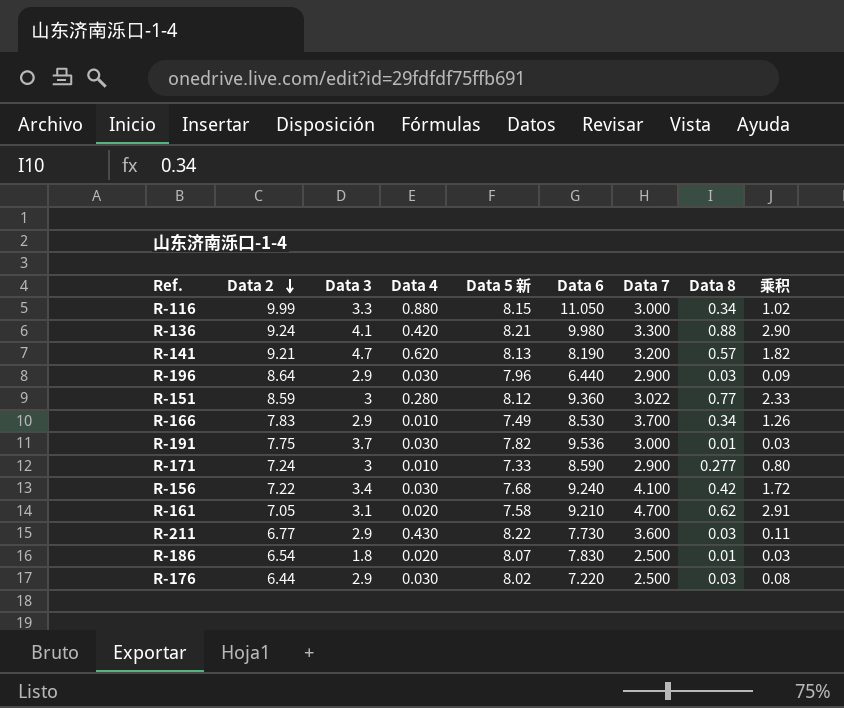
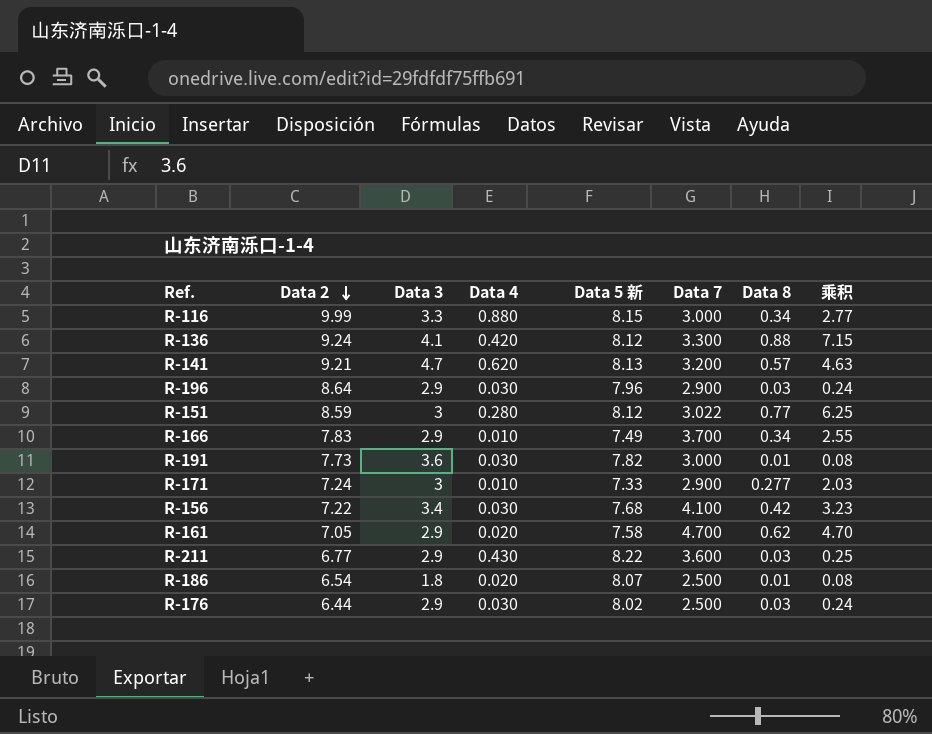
column Data 6 | position: 6 -> none
column 乘积 | formula: [Data 7] * [Data 8] -> [Data 5 新] * [Data 8]
R-136 | Data 5 新: 8.21 -> 8.12
R-191 | Data 2: 7.75 -> 7.73
R-191 | Data 3: 3.7 -> 3.6
R-161 | Data 3: 3.1 -> 2.9

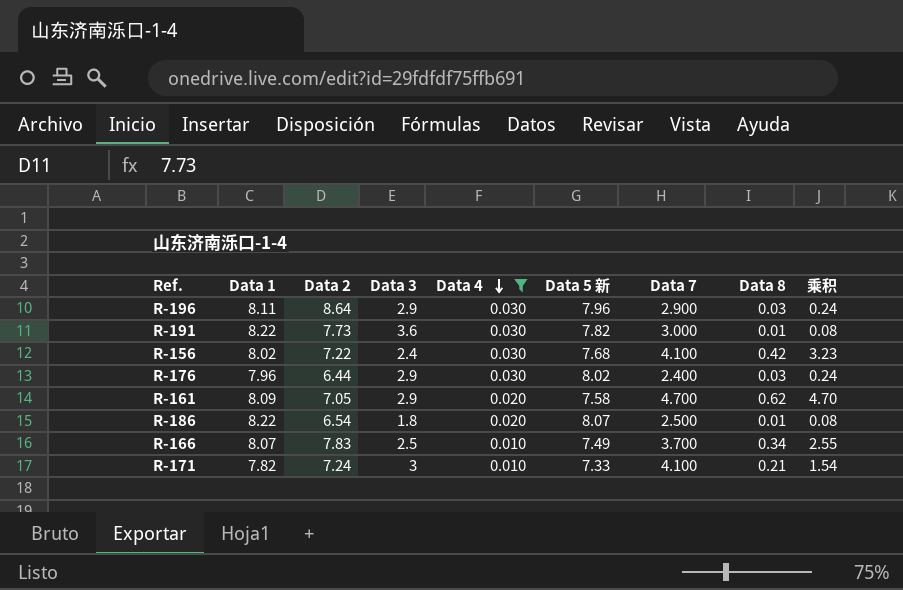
filter: none -> Data 4 <= 0.030
row order: Data 2 descending -> Data 4 descending
column Data 1 | position: none -> 2
R-156 | Data 3: 3.4 -> 2.4
R-176 | Data 7: 2.500 -> 2.400
R-166 | Data 3: 2.9 -> 2.5
R-171 | Data 7: 2.900 -> 4.100
R-171 | Data 8: 0.277 -> 0.21
R-171 | 乘积: 2.03 -> 1.54

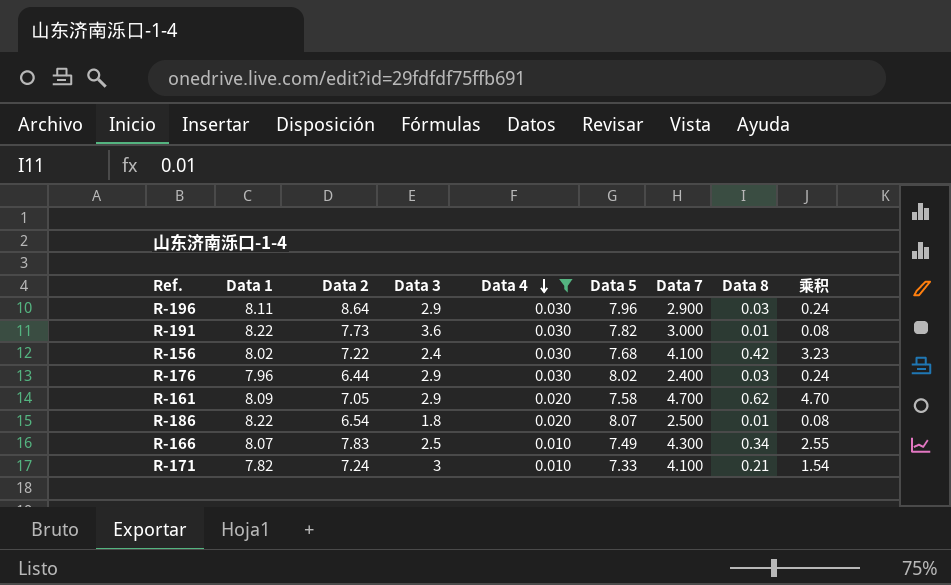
column name: Data 5 新 -> Data 5
R-166 | Data 7: 3.700 -> 4.300

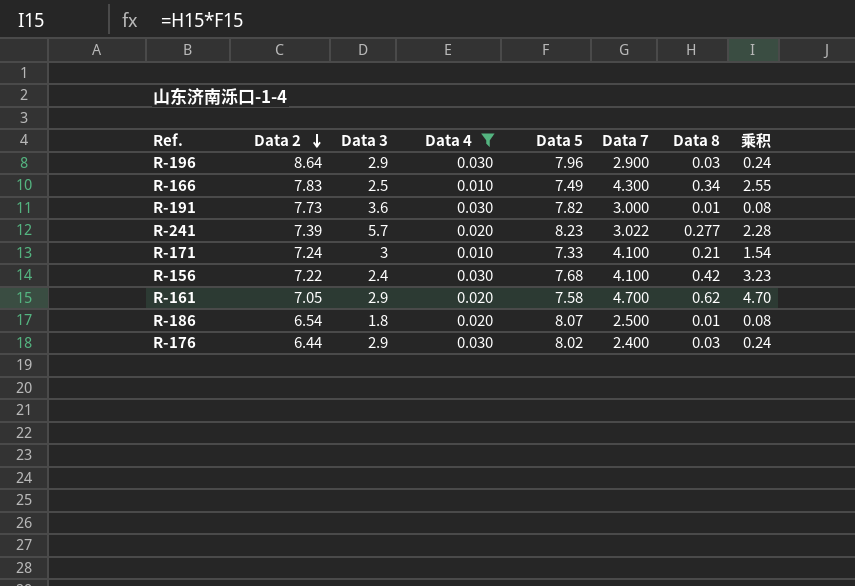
row order: Data 4 descending -> Data 2 descending
column Data 1 | position: 2 -> none
row R-241: none -> 7.39 | 5.7 | 0.020 | 8.23 | 3.022 | 0.277 | 2.28

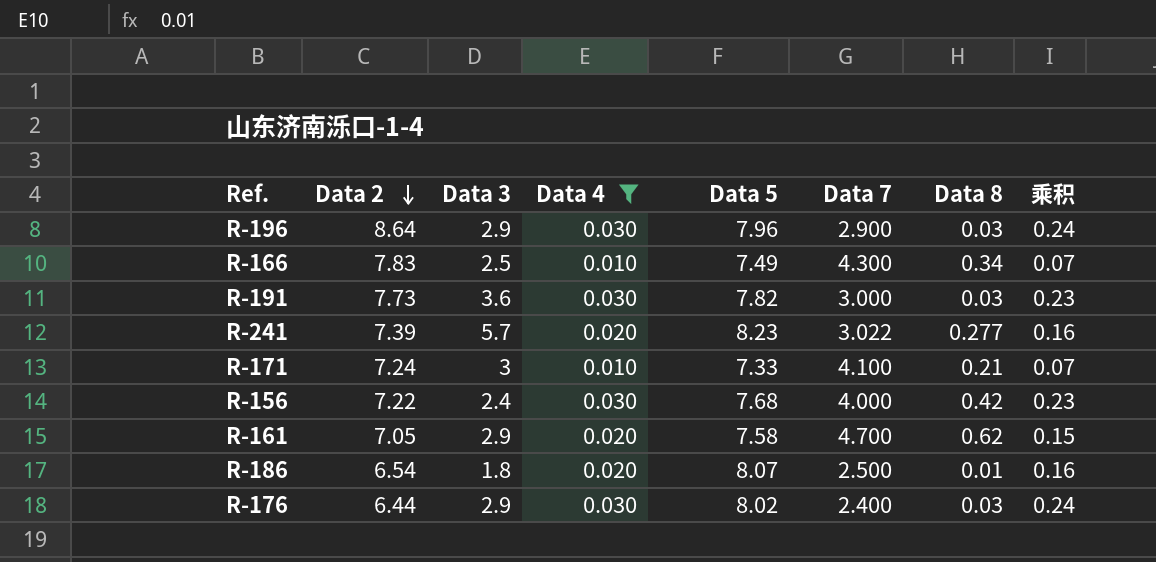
column 乘积 | formula: [Data 5] * [Data 8] -> [Data 4] * [Data 5]
R-191 | Data 8: 0.01 -> 0.03
R-156 | Data 7: 4.100 -> 4.000

